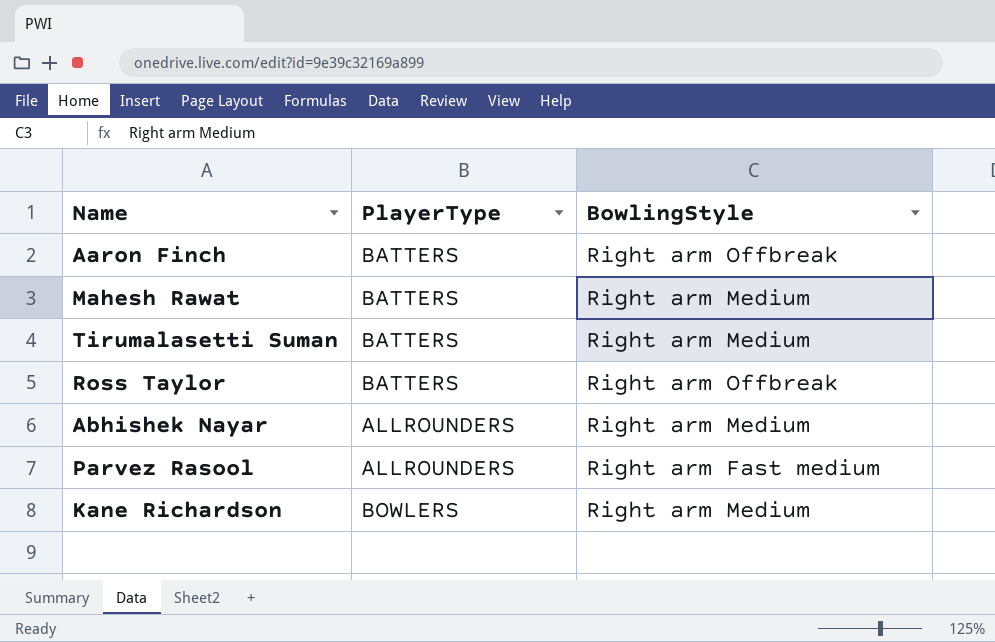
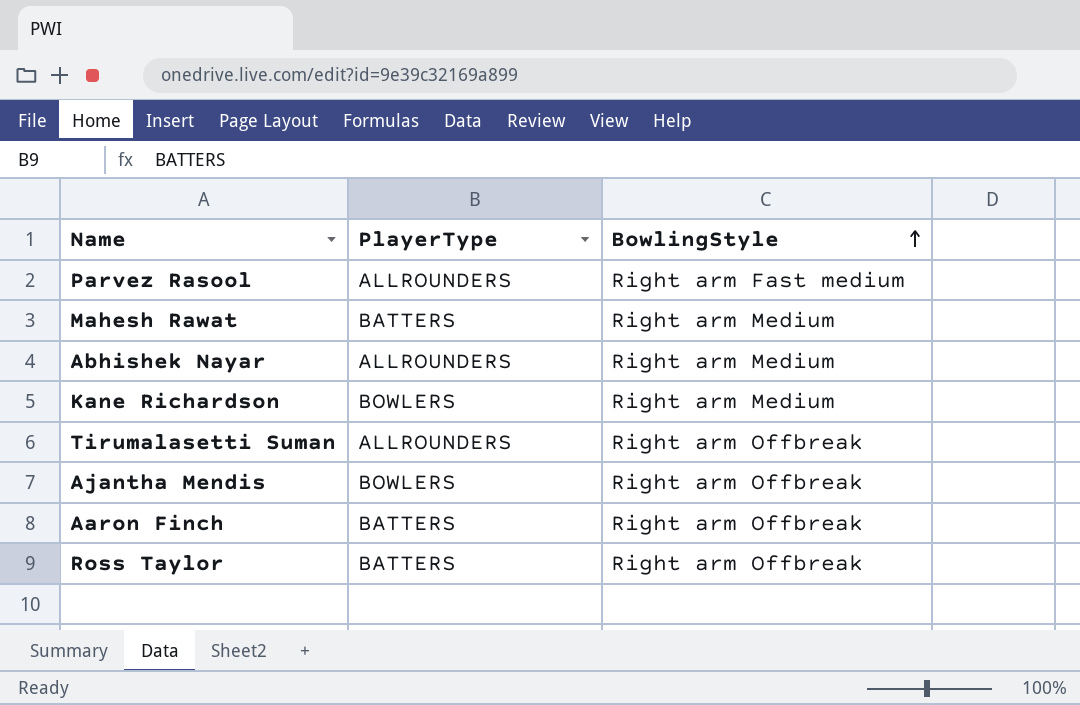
row order: none -> BowlingStyle ascending
Tirumalasetti Suman | PlayerType: BATTERS -> ALLROUNDERS
Tirumalasetti Suman | BowlingStyle: Right arm Medium -> Right arm Offbreak
row Ajantha Mendis: none -> BOWLERS | Right arm Offbreak

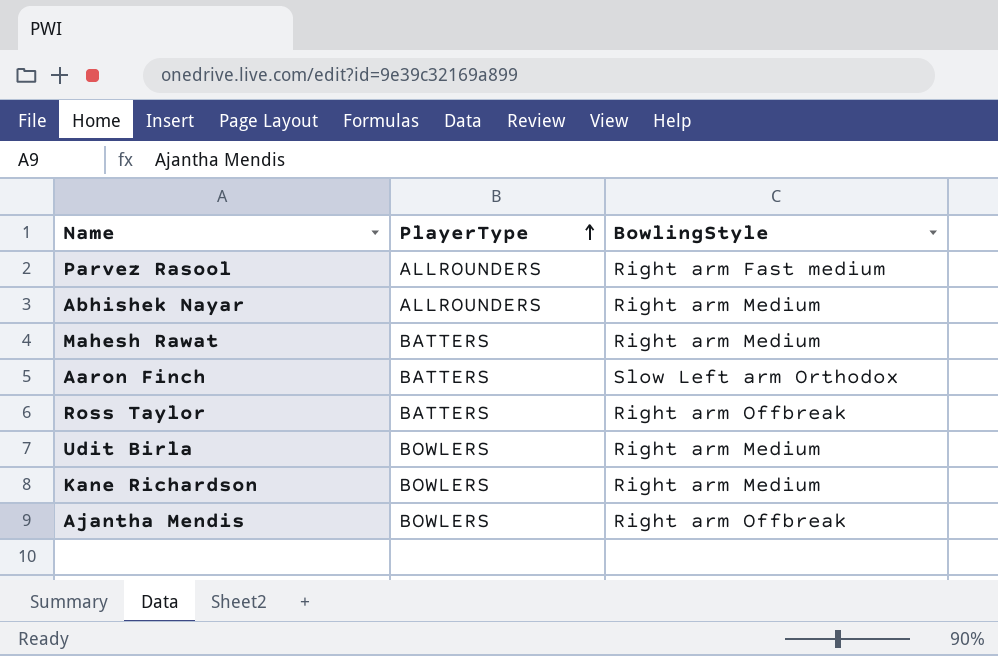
row order: BowlingStyle ascending -> PlayerType ascending
row Tirumalasetti Suman: ALLROUNDERS | Right arm Offbreak -> none
Aaron Finch | BowlingStyle: Right arm Offbreak -> Slow Left arm Orthodox
row Udit Birla: none -> BOWLERS | Right arm Medium

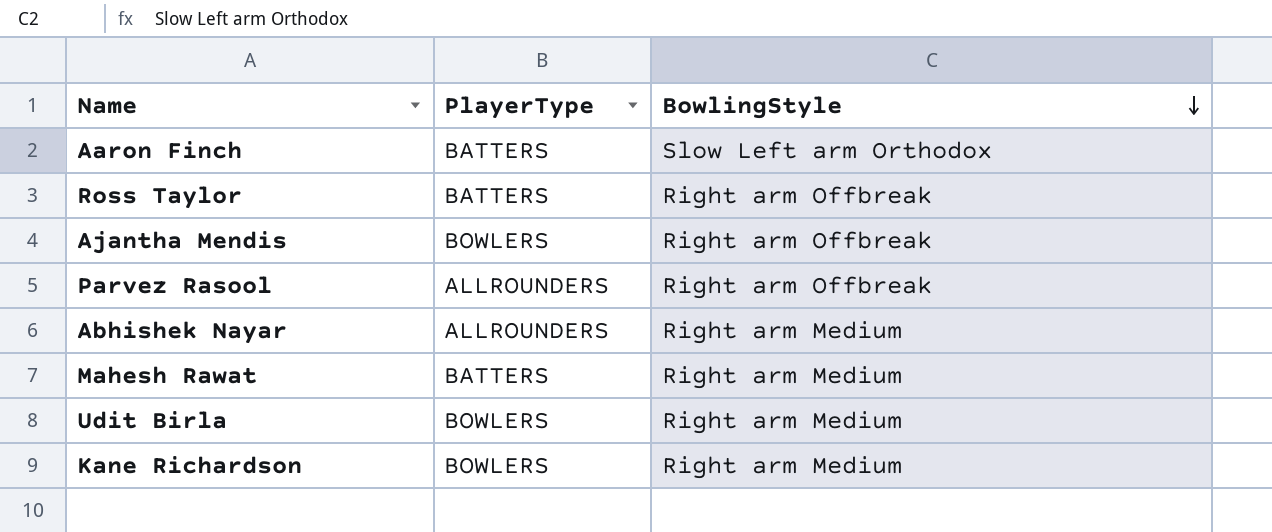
row order: PlayerType ascending -> BowlingStyle descending
Parvez Rasool | BowlingStyle: Right arm Fast medium -> Right arm Offbreak

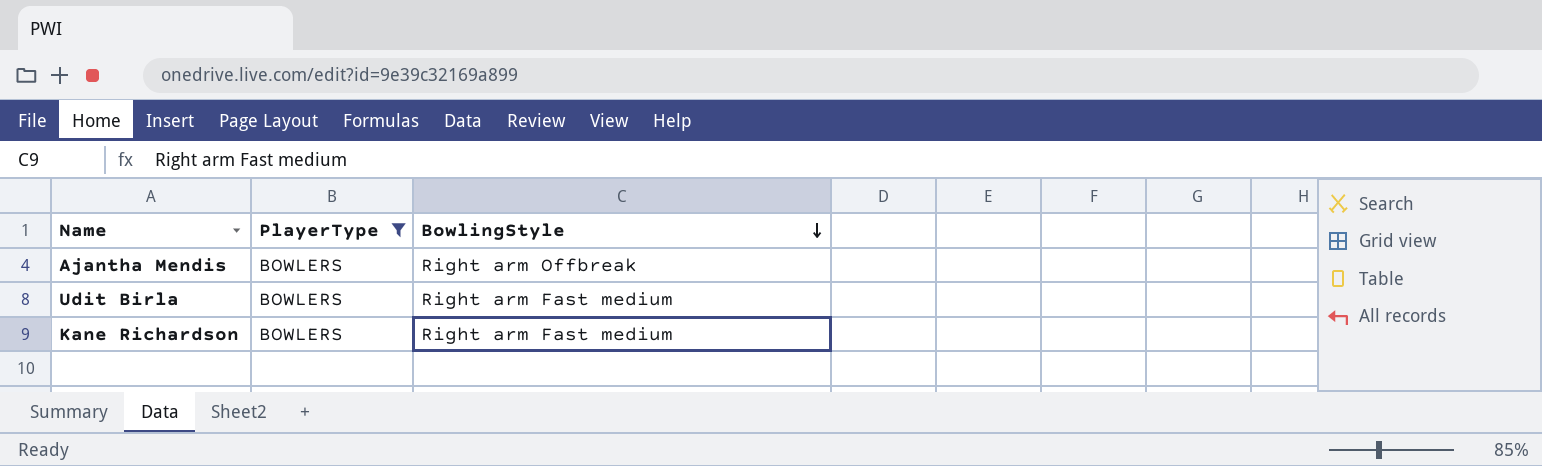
filter: none -> PlayerType = BOWLERS
Udit Birla | BowlingStyle: Right arm Medium -> Right arm Fast medium
Kane Richardson | BowlingStyle: Right arm Medium -> Right arm Fast medium

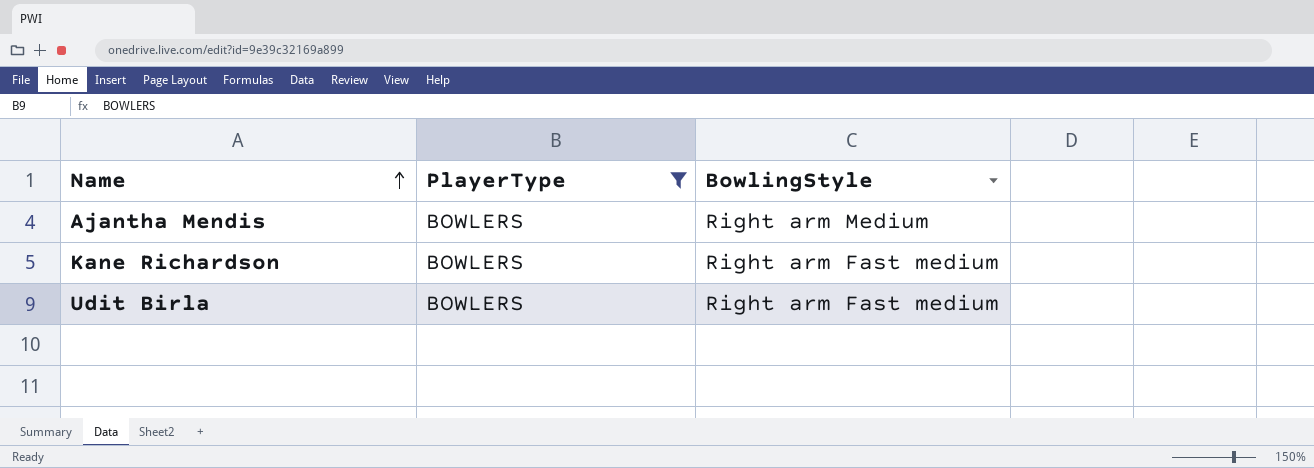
row order: BowlingStyle descending -> Name ascending
Ajantha Mendis | BowlingStyle: Right arm Offbreak -> Right arm Medium

